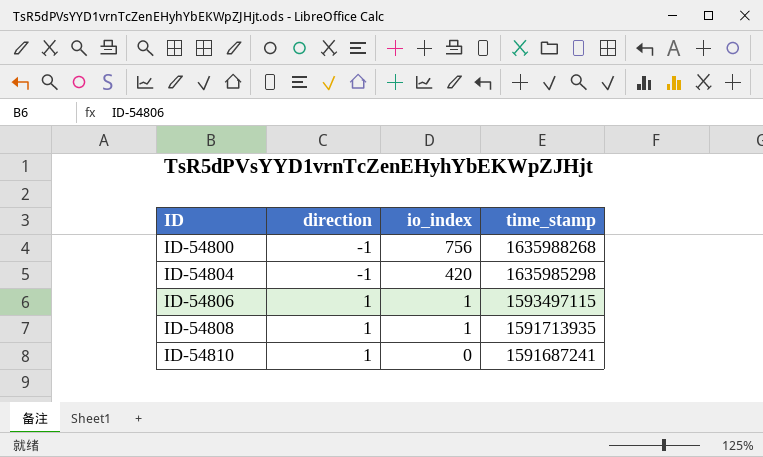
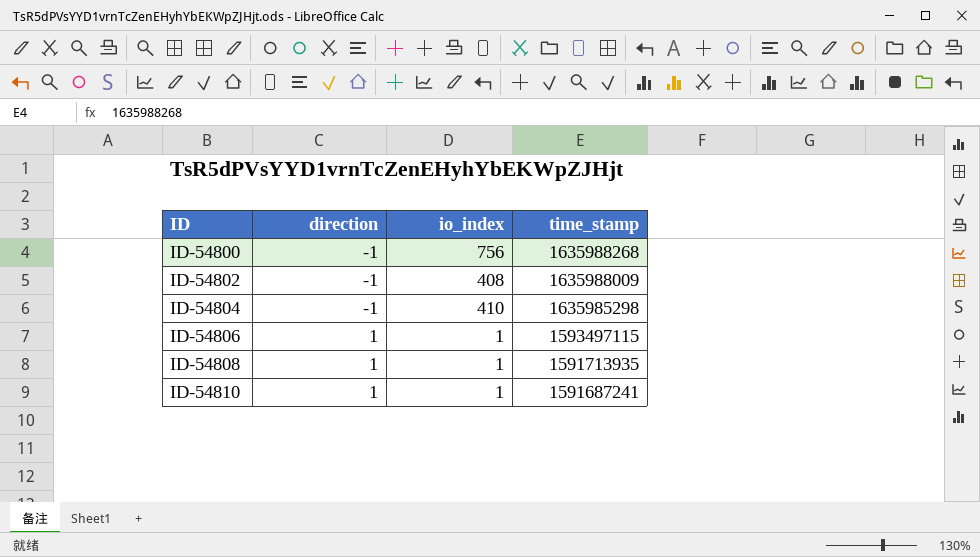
row ID-54802: none -> -1 | 408 | 1635988009
ID-54804 | io_index: 420 -> 410
ID-54810 | io_index: 0 -> 1

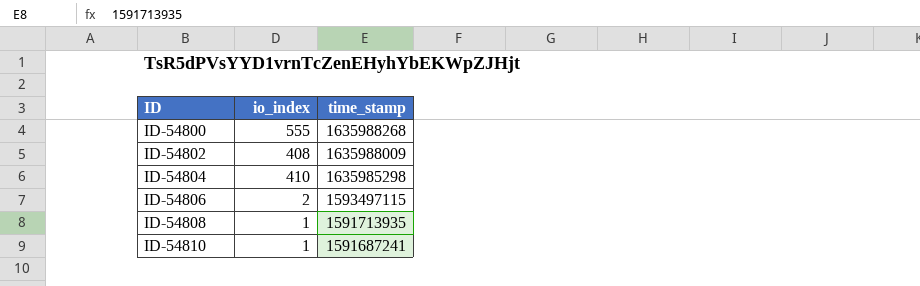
column direction | position: 2 -> none
ID-54800 | io_index: 756 -> 555
ID-54806 | io_index: 1 -> 2

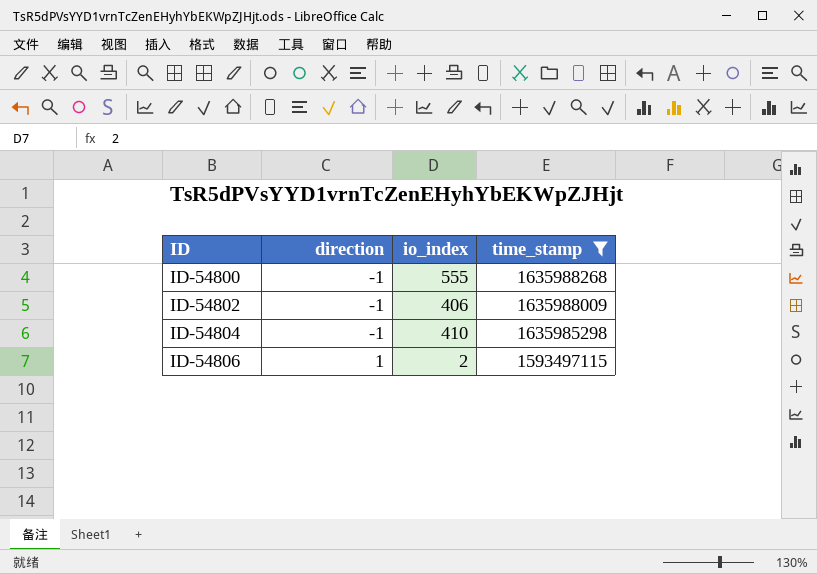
filter: none -> time_stamp >= 1593497115
column direction | position: none -> 2
ID-54802 | io_index: 408 -> 406

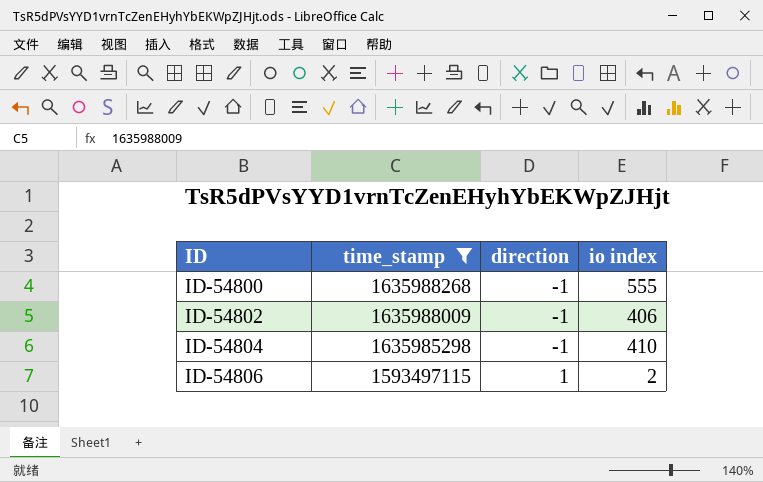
column time_stamp | position: 4 -> 2
column name: io_index -> io index

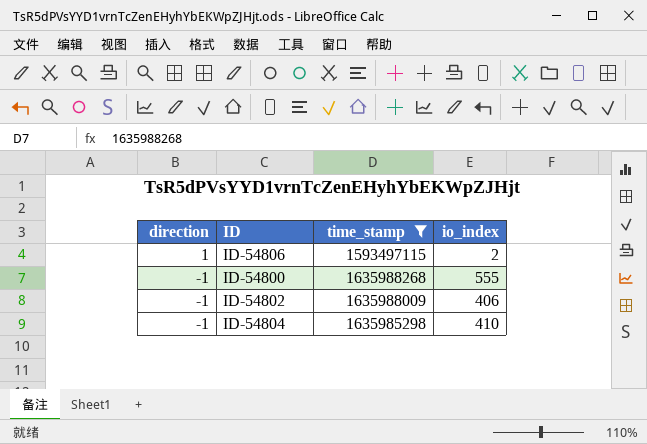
row order: ID ascending -> direction descending
column direction | position: 3 -> 1
column name: io index -> io_index

